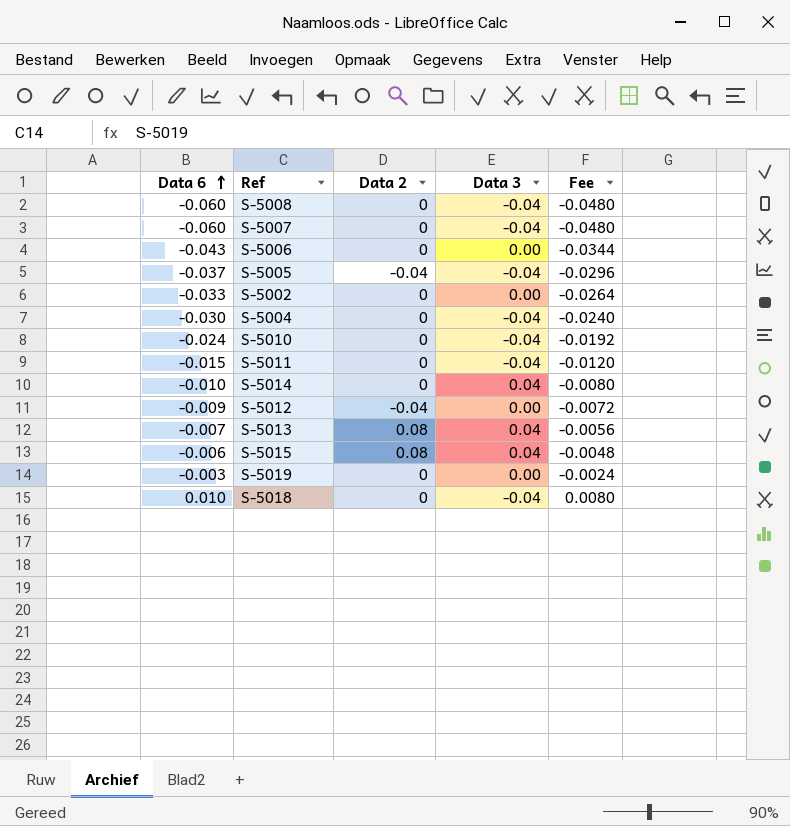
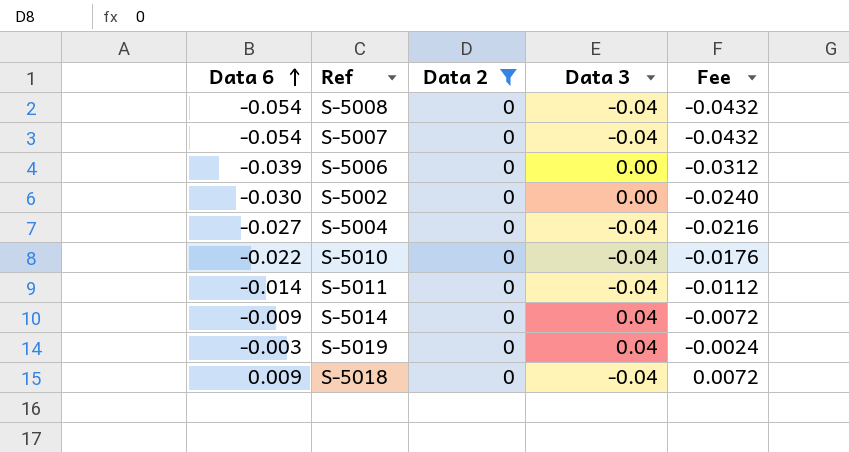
filter: none -> Data 2 = 0
S-5008 | Data 6: -0.060 -> -0.054
S-5008 | Fee: -0.0480 -> -0.0432
S-5007 | Data 6: -0.060 -> -0.054
S-5007 | Fee: -0.0480 -> -0.0432
S-5006 | Data 6: -0.043 -> -0.039
S-5006 | Fee: -0.0344 -> -0.0312
S-5002 | Data 6: -0.033 -> -0.030
S-5002 | Fee: -0.0264 -> -0.0240
S-5004 | Data 6: -0.030 -> -0.027
S-5004 | Fee: -0.0240 -> -0.0216
S-5010 | Data 6: -0.024 -> -0.022
S-5010 | Fee: -0.0192 -> -0.0176
S-5011 | Data 6: -0.015 -> -0.014
S-5011 | Fee: -0.0120 -> -0.0112
S-5014 | Data 6: -0.010 -> -0.009
S-5014 | Fee: -0.0080 -> -0.0072
S-5019 | Data 3: 0.00 -> 0.04
S-5018 | Data 6: 0.010 -> 0.009
S-5018 | Fee: 0.0080 -> 0.0072

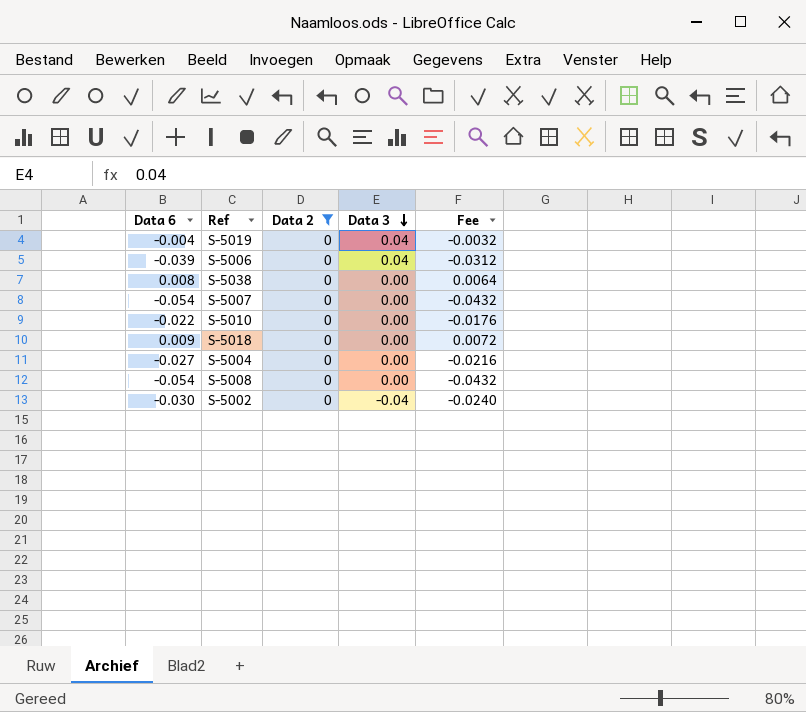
row order: Data 6 ascending -> Data 3 descending
row S-5011: -0.014 | 0 | -0.04 | -0.0112 -> none
row S-5014: -0.009 | 0 | 0.04 | -0.0072 -> none
S-5019 | Data 6: -0.003 -> -0.004
S-5019 | Fee: -0.0024 -> -0.0032
S-5006 | Data 3: 0.00 -> 0.04
row S-5038: none -> 0.008 | 0 | 0.00 | 0.0064
S-5007 | Data 3: -0.04 -> 0.00
S-5010 | Data 3: -0.04 -> 0.00
S-5018 | Data 3: -0.04 -> 0.00
S-5004 | Data 3: -0.04 -> 0.00
S-5008 | Data 3: -0.04 -> 0.00
S-5002 | Data 3: 0.00 -> -0.04

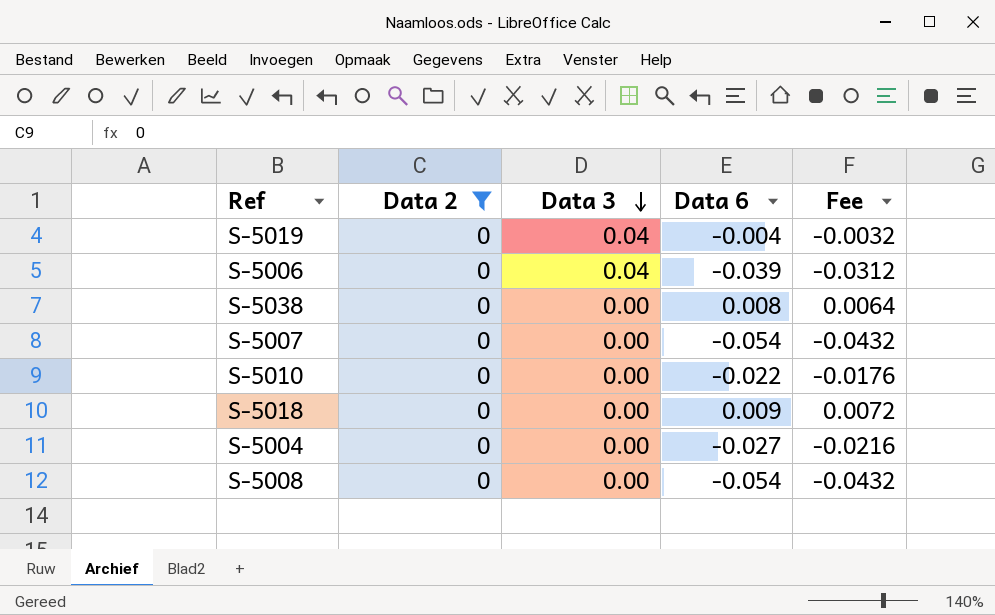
column Data 6 | position: 1 -> 4
row S-5002: -0.030 | 0 | -0.04 | -0.0240 -> none

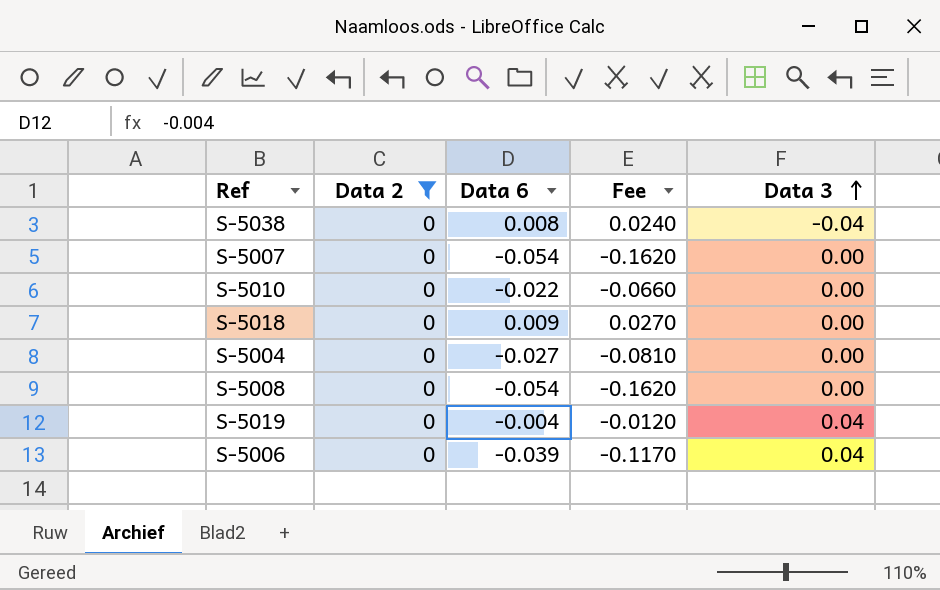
row order: Data 3 descending -> Data 3 ascending
column Fee | formula: [Data 6] * 0.8 -> [Data 6] * 3
column Data 3 | position: 3 -> 5
S-5038 | Data 3: 0.00 -> -0.04

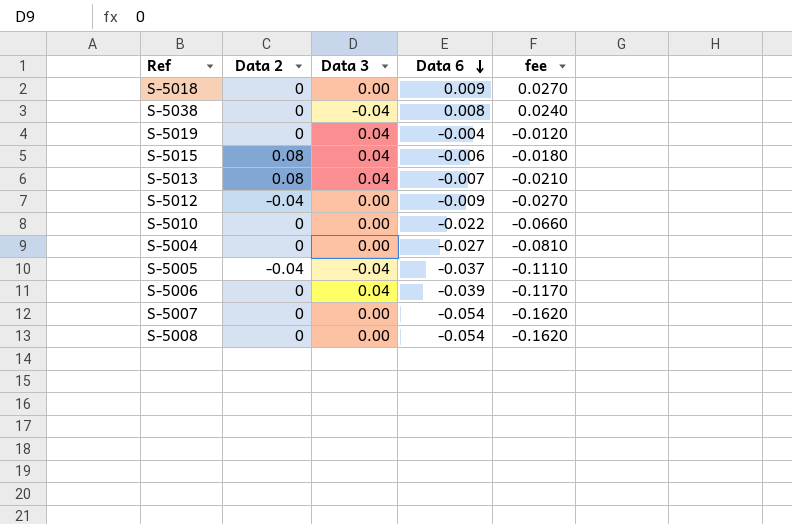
filter: Data 2 = 0 -> none
row order: Data 3 ascending -> Data 6 descending
column Data 3 | position: 5 -> 3
column name: Fee -> fee

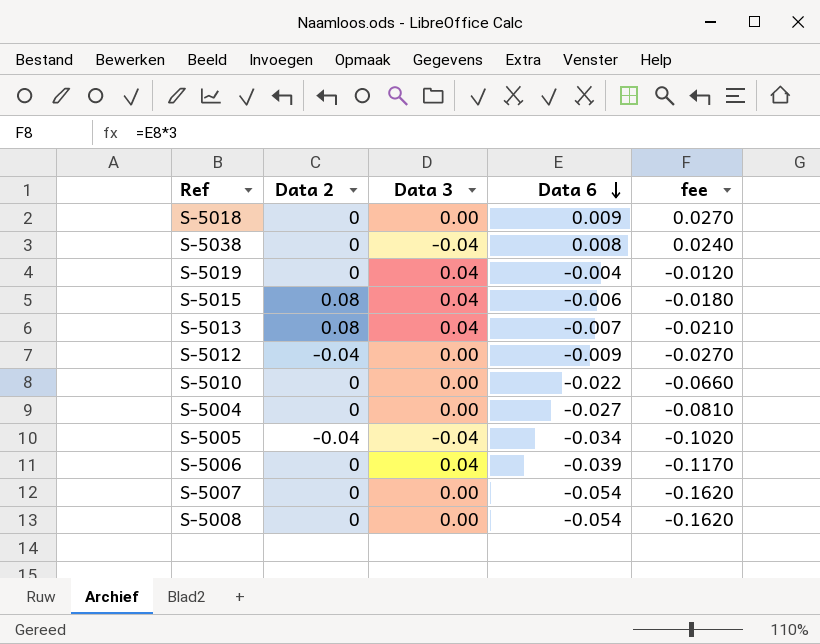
S-5005 | Data 6: -0.037 -> -0.034
S-5005 | fee: -0.1110 -> -0.1020

